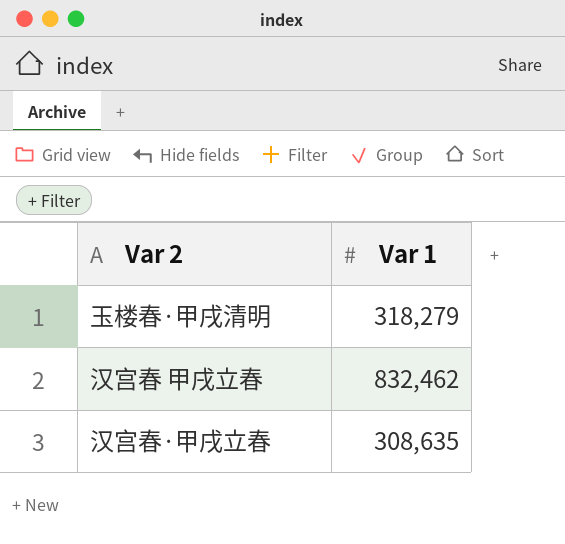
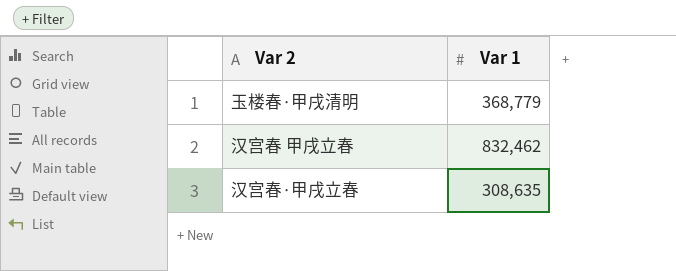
玉楼春·甲戌清明 | Var 1: 318,279 -> 368,779

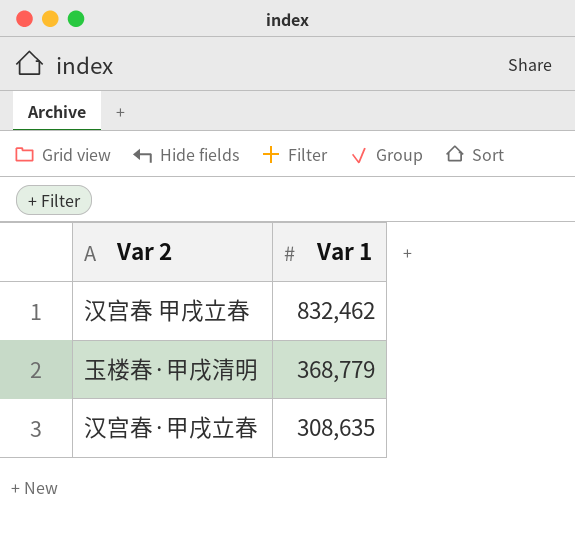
row order: none -> Var 1 descending

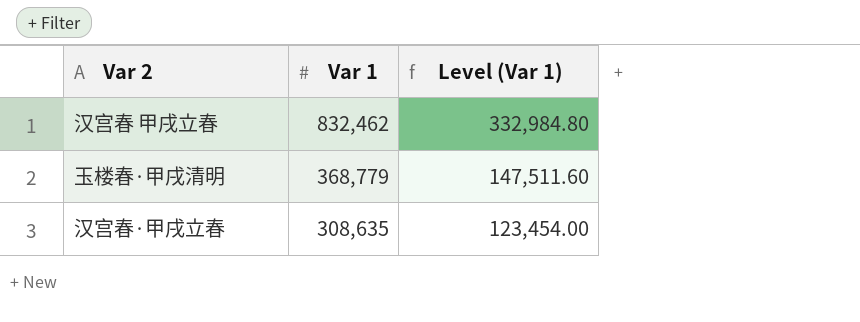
column Level (Var 1) | formula: none -> [Var 1] * 0.4

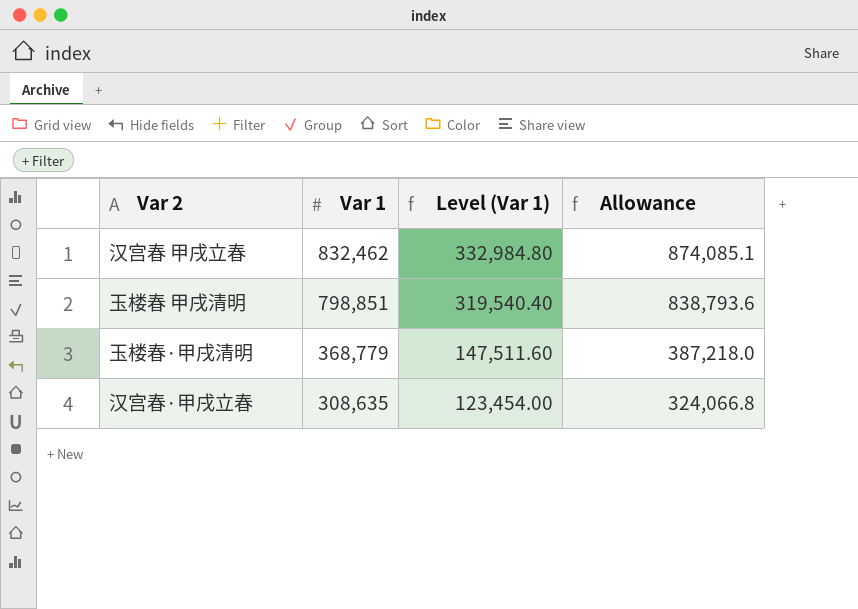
column Allowance | formula: none -> [Var 1] * 1.05
row 玉楼春 甲戌清明: none -> 798,851 | 319,540.40 | 838,793.6

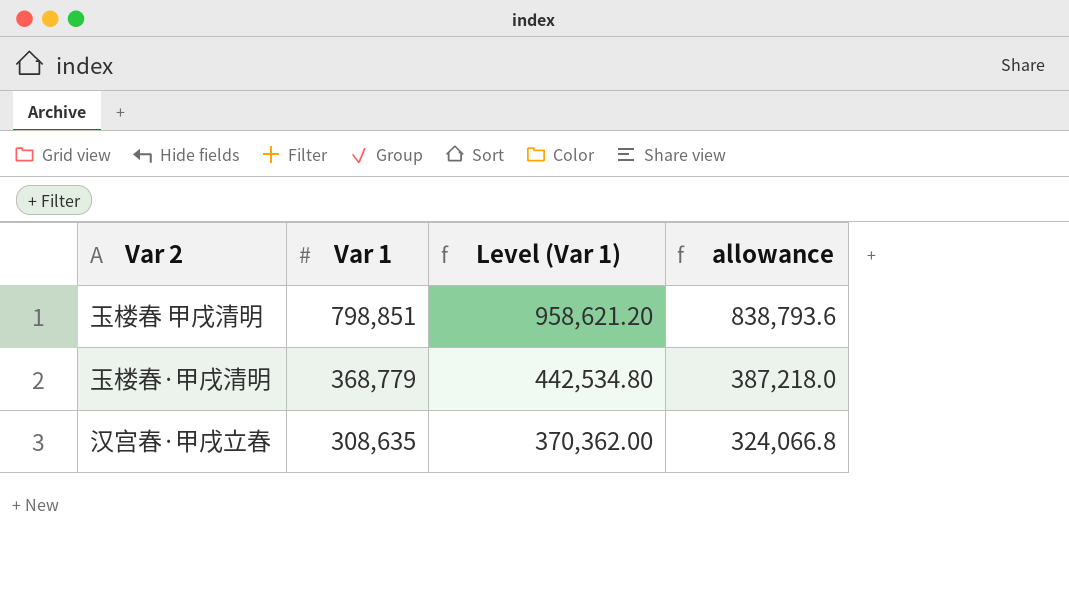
column Level (Var 1) | formula: [Var 1] * 0.4 -> [Var 1] * 1.2
column name: Allowance -> allowance
row 汉宫春 甲戌立春: 832,462 | 332,984.80 | 874,085.1 -> none

